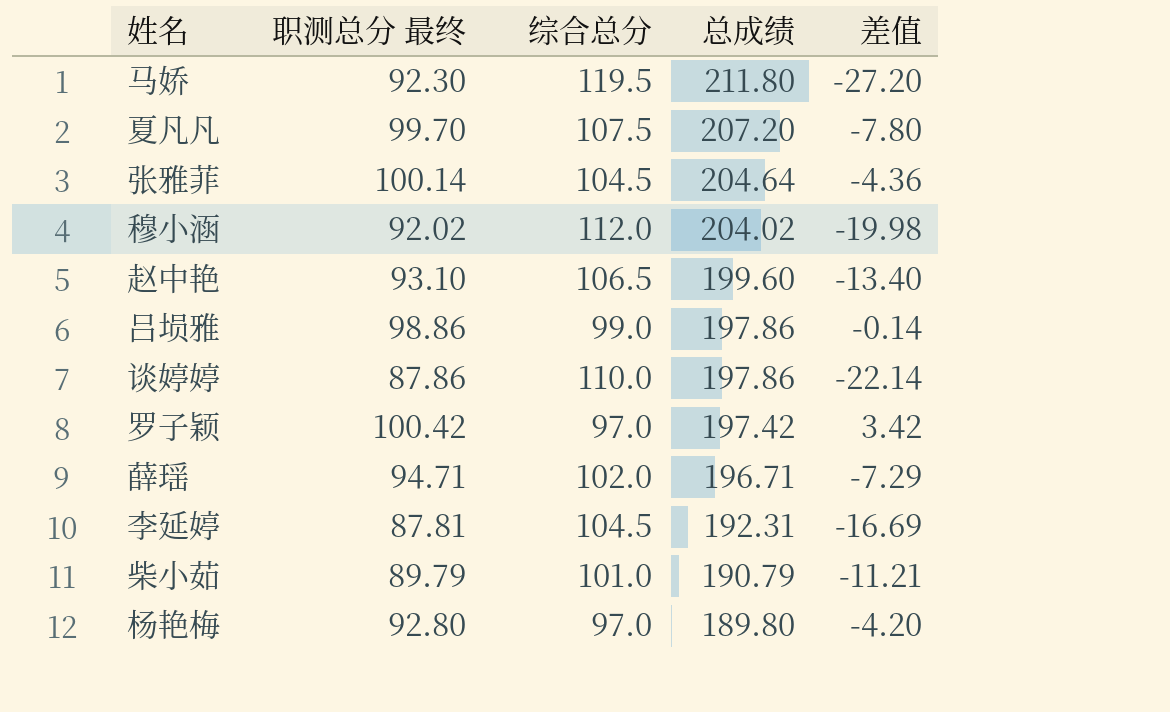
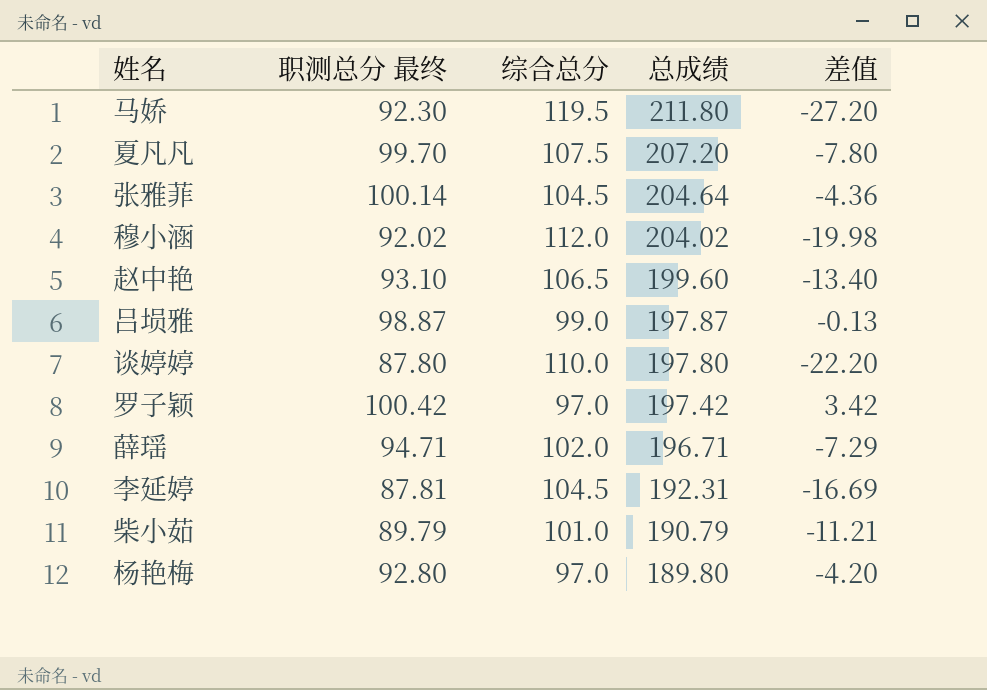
吕埙雅 | 职测总分 最终: 98.86 -> 98.87
吕埙雅 | 总成绩: 197.86 -> 197.87
吕埙雅 | 差值: -0.14 -> -0.13
谈婷婷 | 职测总分 最终: 87.86 -> 87.80
谈婷婷 | 总成绩: 197.86 -> 197.80
谈婷婷 | 差值: -22.14 -> -22.20

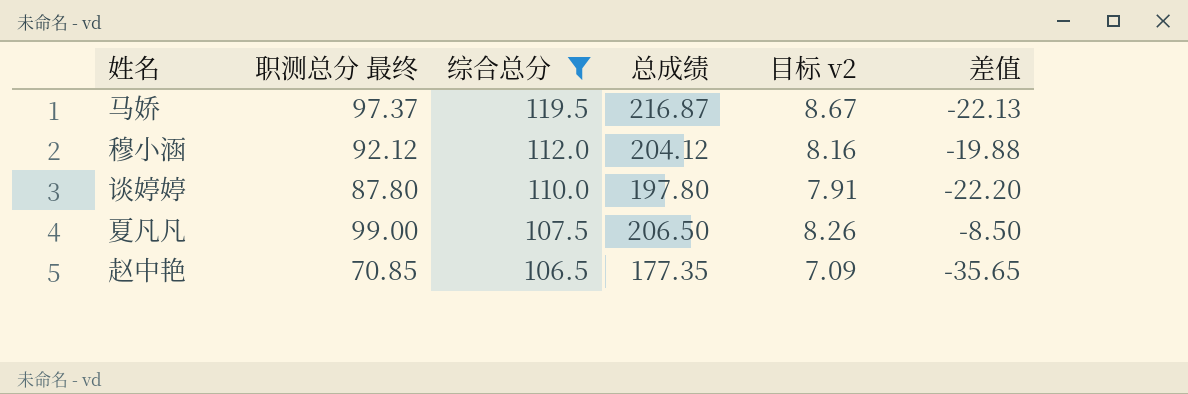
filter: none -> 综合总分 >= 106.5
row order: 总成绩 descending -> 综合总分 descending
column 目标 v2 | formula: none -> [总成绩] * 0.04
马娇 | 职测总分 最终: 92.30 -> 97.37
马娇 | 总成绩: 211.80 -> 216.87
马娇 | 差值: -27.20 -> -22.13
穆小涵 | 职测总分 最终: 92.02 -> 92.12
穆小涵 | 总成绩: 204.02 -> 204.12
穆小涵 | 差值: -19.98 -> -19.88
夏凡凡 | 职测总分 最终: 99.70 -> 99.00
夏凡凡 | 总成绩: 207.20 -> 206.50
夏凡凡 | 差值: -7.80 -> -8.50
赵中艳 | 职测总分 最终: 93.10 -> 70.85
赵中艳 | 总成绩: 199.60 -> 177.35
赵中艳 | 差值: -13.40 -> -35.65

